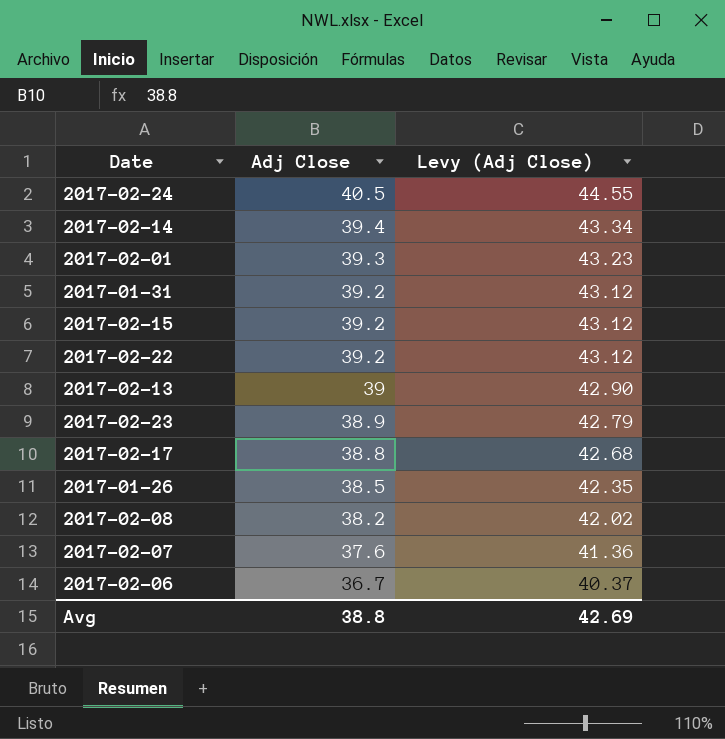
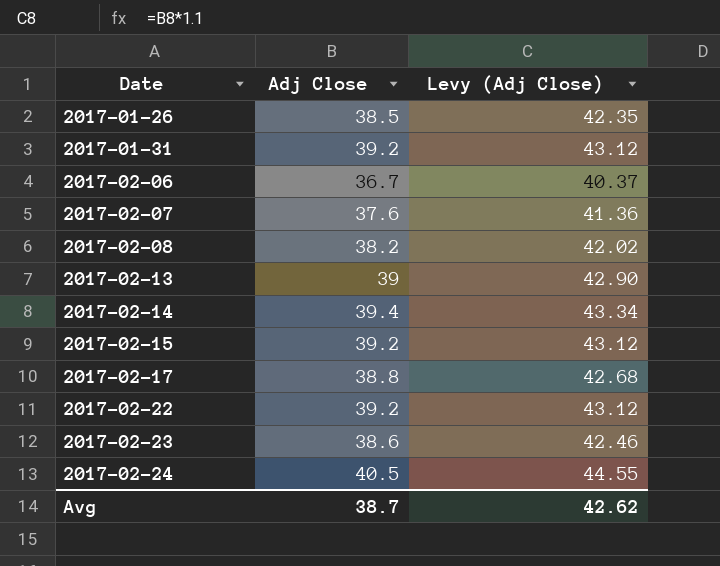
row order: Adj Close descending -> Date ascending
row 2017-02-01: 39.3 | 43.23 -> none
2017-02-23 | Adj Close: 38.9 -> 38.6
2017-02-23 | Levy (Adj Close): 42.79 -> 42.46
Avg | Adj Close: 38.8 -> 38.7
Avg | Levy (Adj Close): 42.69 -> 42.62

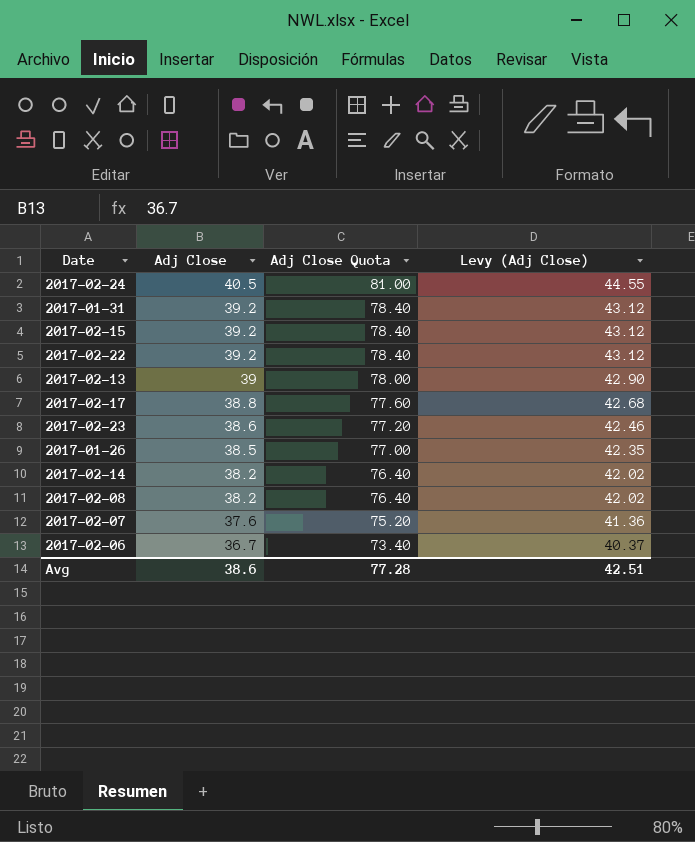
row order: Date ascending -> Adj Close descending
column Adj Close Quota | formula: none -> [Adj Close] * 2
2017-02-14 | Adj Close: 39.4 -> 38.2
2017-02-14 | Levy (Adj Close): 43.34 -> 42.02
Avg | Adj Close: 38.7 -> 38.6
Avg | Levy (Adj Close): 42.62 -> 42.51

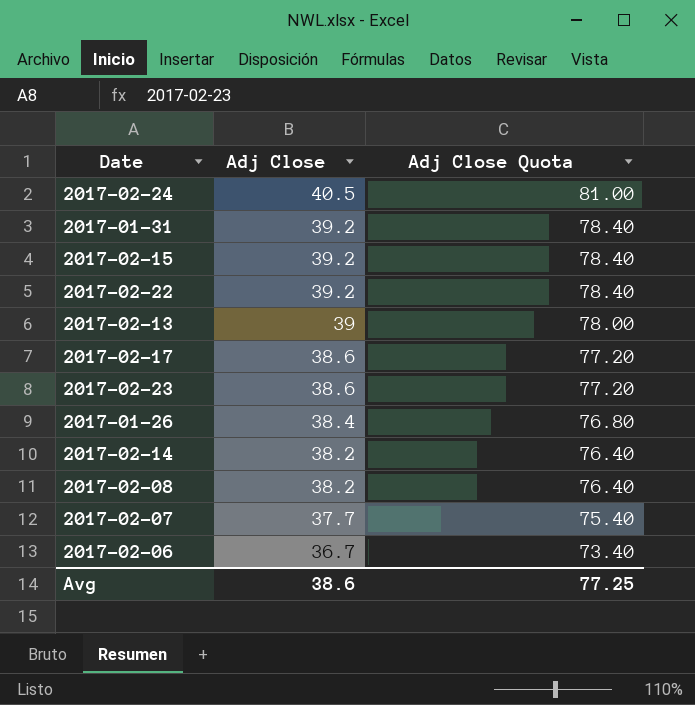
column Levy (Adj Close) | formula: [Adj Close] * 1.1 -> none
2017-02-17 | Adj Close: 38.8 -> 38.6
2017-02-17 | Adj Close Quota: 77.60 -> 77.20
2017-01-26 | Adj Close: 38.5 -> 38.4
2017-01-26 | Adj Close Quota: 77.00 -> 76.80
2017-02-07 | Adj Close: 37.6 -> 37.7
2017-02-07 | Adj Close Quota: 75.20 -> 75.40
Avg | Adj Close Quota: 77.28 -> 77.25

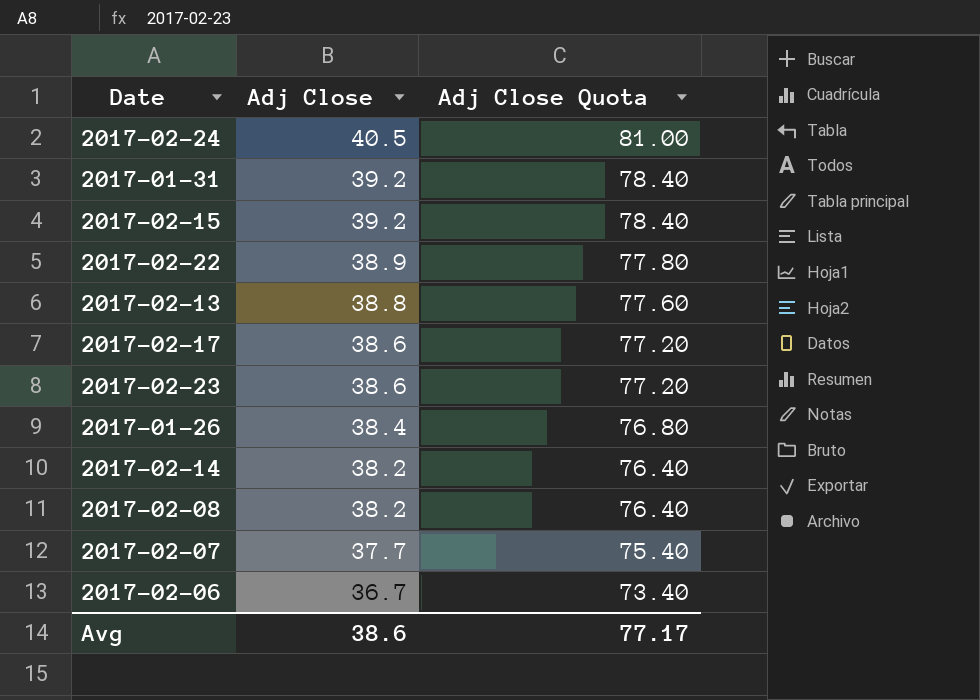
2017-02-22 | Adj Close: 39.2 -> 38.9
2017-02-22 | Adj Close Quota: 78.40 -> 77.80
2017-02-13 | Adj Close: 39 -> 38.8
2017-02-13 | Adj Close Quota: 78.00 -> 77.60
Avg | Adj Close Quota: 77.25 -> 77.17

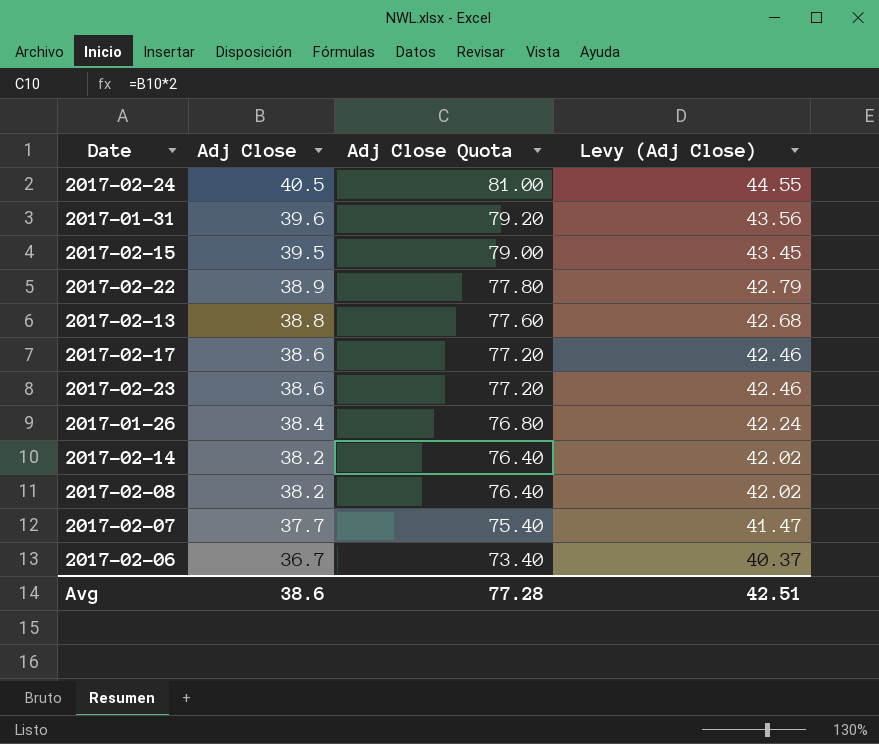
column Levy (Adj Close) | formula: none -> [Adj Close] * 1.1
2017-01-31 | Adj Close: 39.2 -> 39.6
2017-01-31 | Adj Close Quota: 78.40 -> 79.20
2017-02-15 | Adj Close: 39.2 -> 39.5
2017-02-15 | Adj Close Quota: 78.40 -> 79.00
Avg | Adj Close Quota: 77.17 -> 77.28

